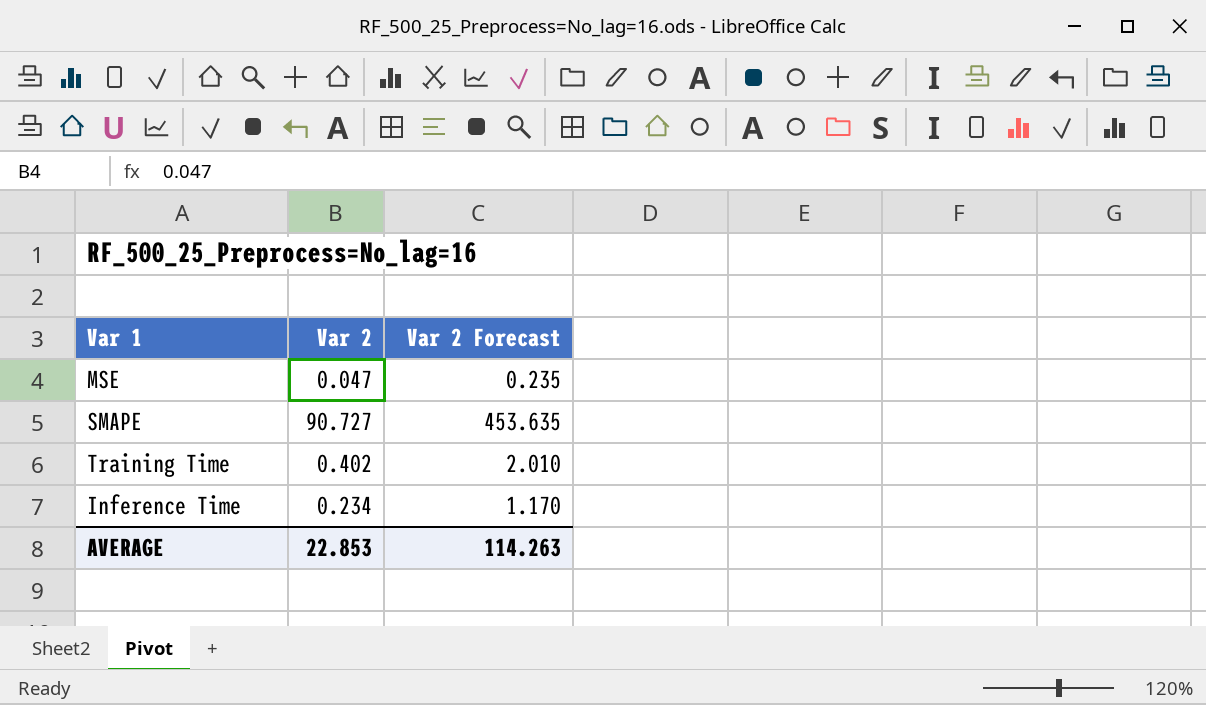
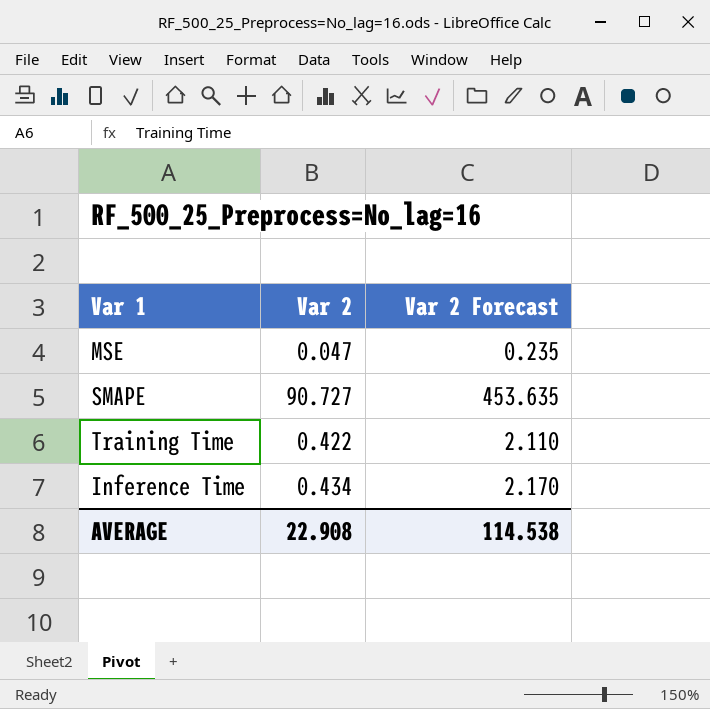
Training Time | Var 2: 0.402 -> 0.422
Training Time | Var 2 Forecast: 2.010 -> 2.110
Inference Time | Var 2: 0.234 -> 0.434
Inference Time | Var 2 Forecast: 1.170 -> 2.170
AVERAGE | Var 2: 22.853 -> 22.908
AVERAGE | Var 2 Forecast: 114.263 -> 114.538

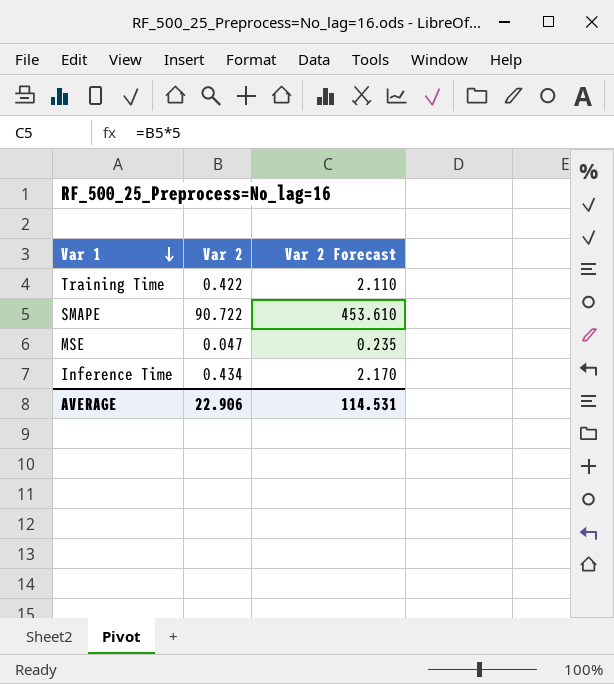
row order: none -> Var 1 descending
SMAPE | Var 2: 90.727 -> 90.722
SMAPE | Var 2 Forecast: 453.635 -> 453.610
AVERAGE | Var 2: 22.908 -> 22.906
AVERAGE | Var 2 Forecast: 114.538 -> 114.531

